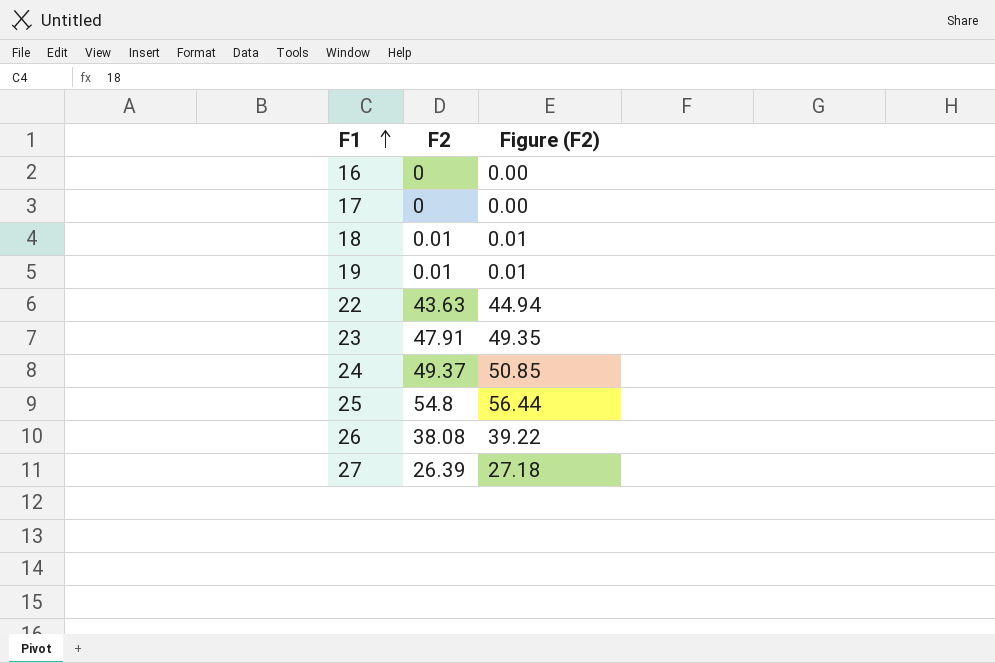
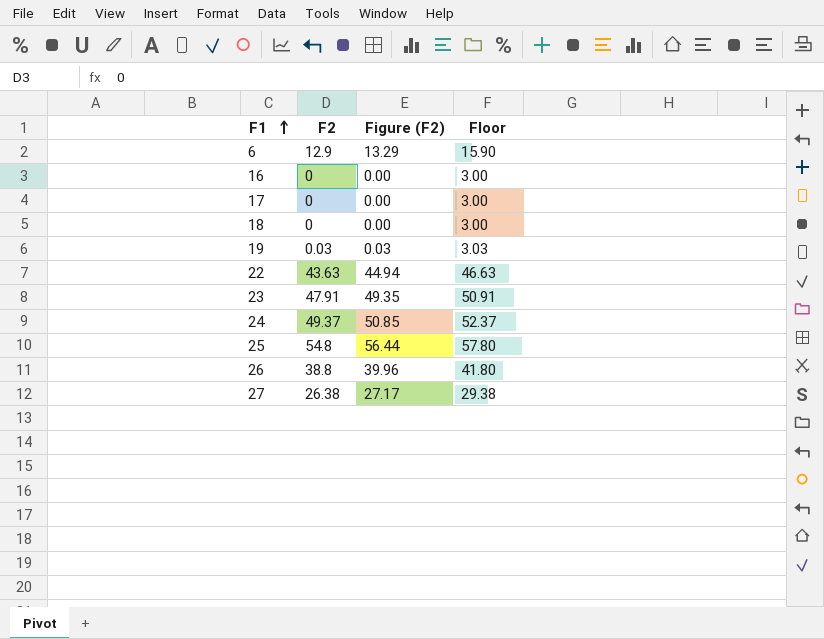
column Floor | formula: none -> [F2] + 3
row 6: none -> 12.9 | 13.29 | 15.90
18 | F2: 0.01 -> 0
18 | Figure (F2): 0.01 -> 0.00
19 | F2: 0.01 -> 0.03
19 | Figure (F2): 0.01 -> 0.03
26 | F2: 38.08 -> 38.8
26 | Figure (F2): 39.22 -> 39.96
27 | F2: 26.39 -> 26.38
27 | Figure (F2): 27.18 -> 27.17

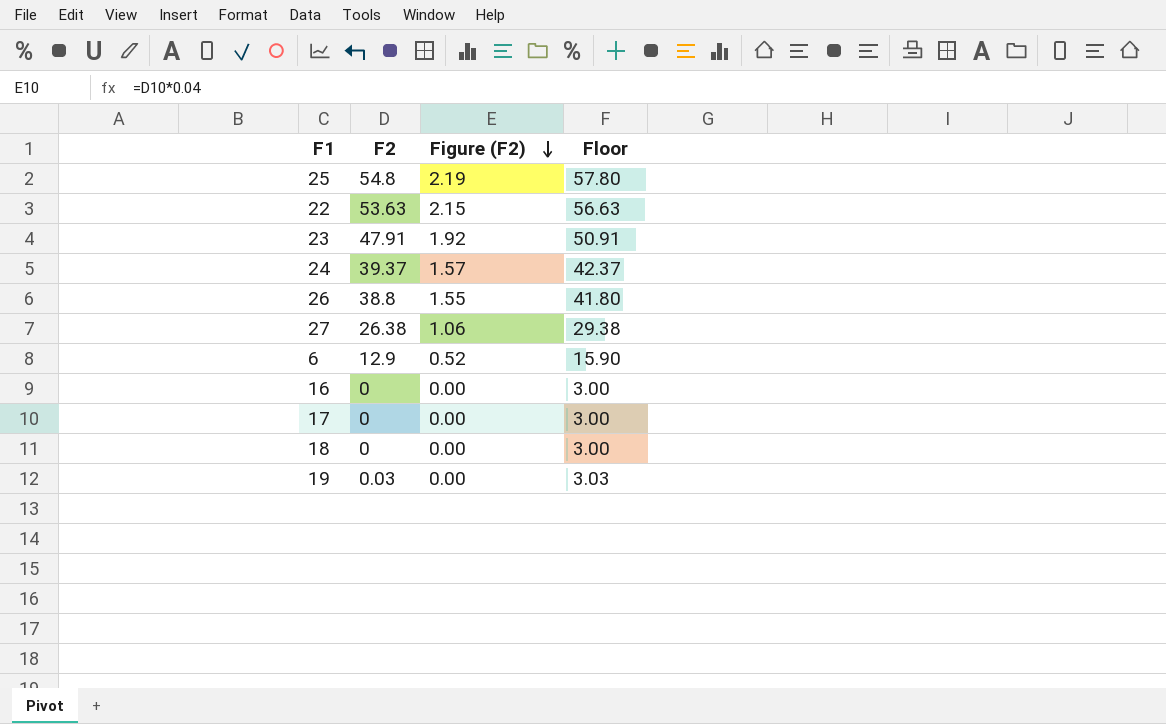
row order: F1 ascending -> Figure (F2) descending
column Figure (F2) | formula: [F2] * 1.03 -> [F2] * 0.04
22 | F2: 43.63 -> 53.63
22 | Floor: 46.63 -> 56.63
24 | F2: 49.37 -> 39.37
24 | Floor: 52.37 -> 42.37

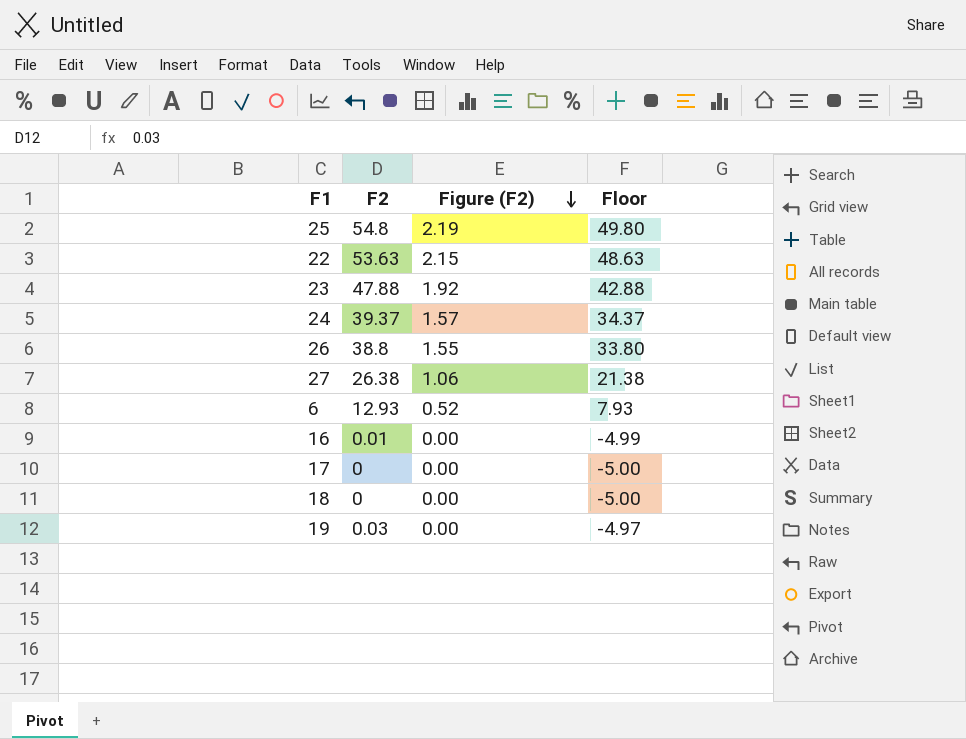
column Floor | formula: [F2] + 3 -> [F2] - 5
23 | F2: 47.91 -> 47.88
6 | F2: 12.9 -> 12.93
16 | F2: 0 -> 0.01

